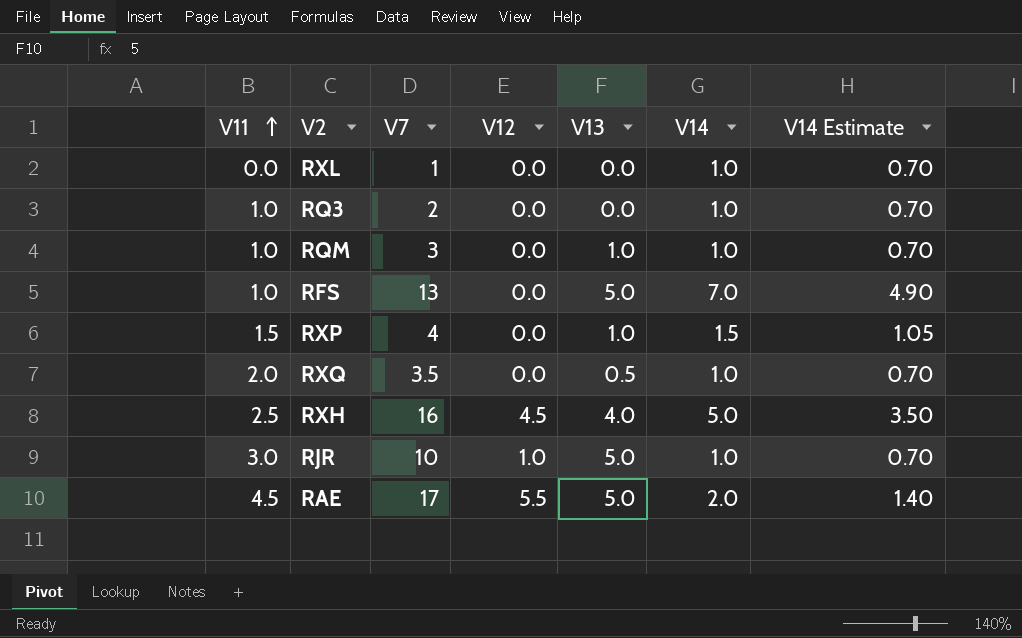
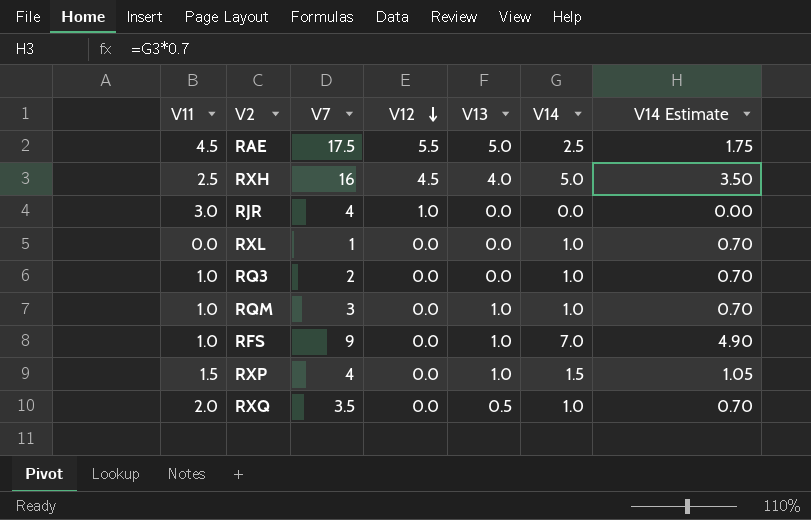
row order: V11 ascending -> V12 descending
RAE | V7: 17 -> 17.5
RAE | V14: 2.0 -> 2.5
RAE | V14 Estimate: 1.40 -> 1.75
RJR | V7: 10 -> 4
RJR | V13: 5.0 -> 0.0
RJR | V14: 1.0 -> 0.0
RJR | V14 Estimate: 0.70 -> 0.00
RFS | V7: 13 -> 9
RFS | V13: 5.0 -> 1.0

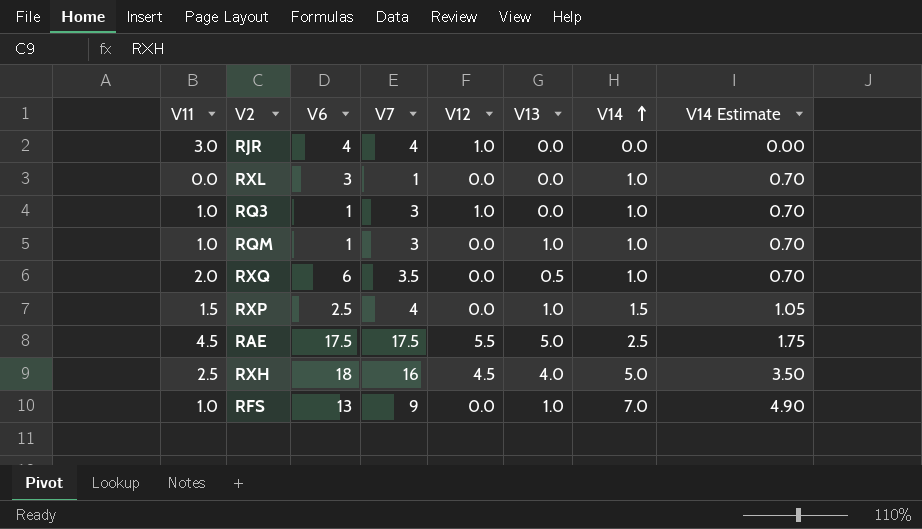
row order: V12 descending -> V14 ascending
column V6 | position: none -> 3
RQ3 | V7: 2 -> 3
RQ3 | V12: 0.0 -> 1.0

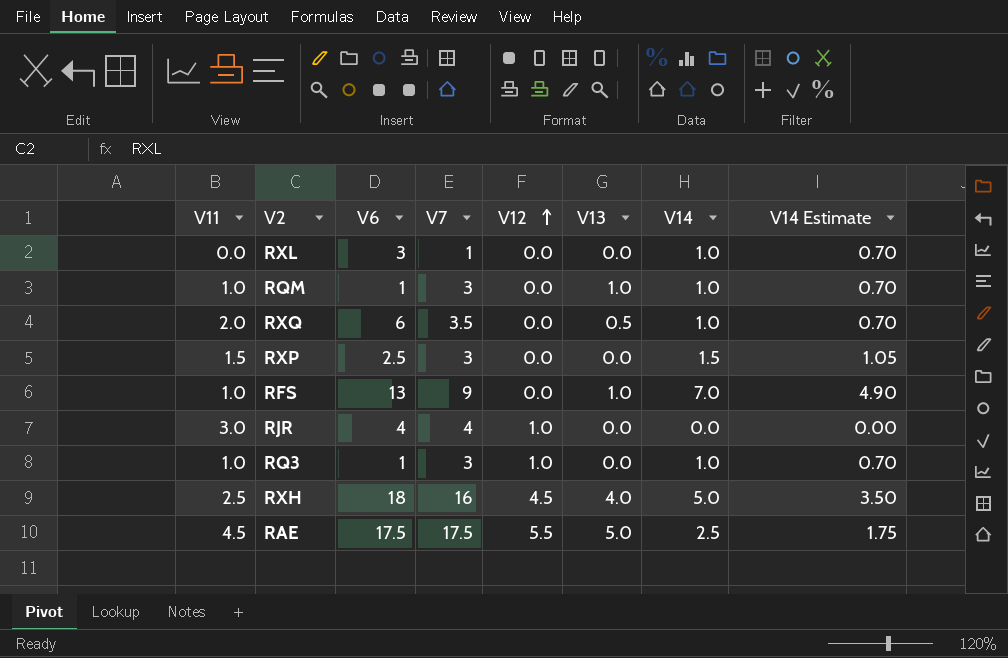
row order: V14 ascending -> V12 ascending
RXP | V7: 4 -> 3
RXP | V13: 1.0 -> 0.0

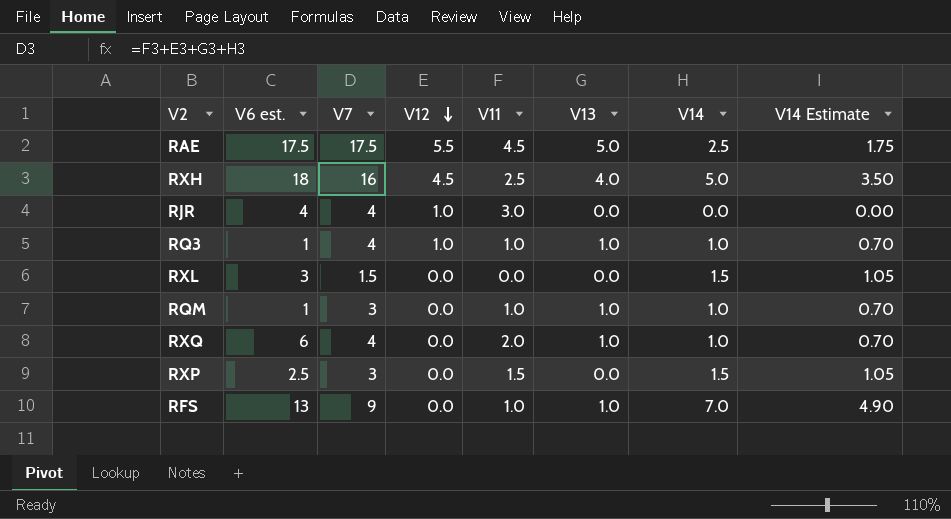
row order: V12 ascending -> V12 descending
column name: V6 -> V6 est.
column V11 | position: 1 -> 5
RQ3 | V7: 3 -> 4
RQ3 | V13: 0.0 -> 1.0
RXL | V7: 1 -> 1.5
RXL | V14: 1.0 -> 1.5
RXL | V14 Estimate: 0.70 -> 1.05
RXQ | V7: 3.5 -> 4
RXQ | V13: 0.5 -> 1.0

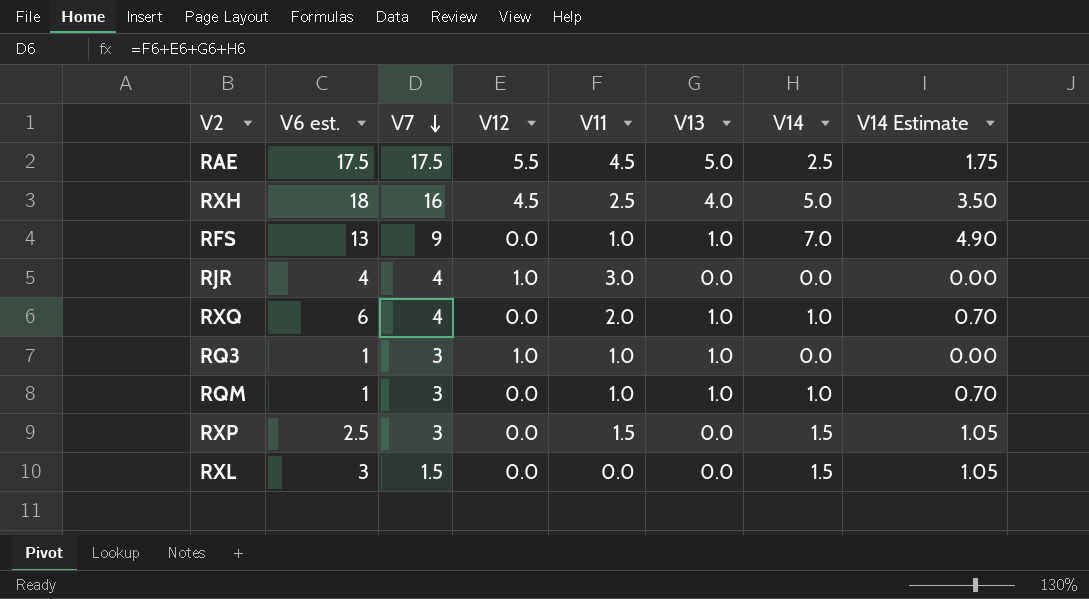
row order: V12 descending -> V7 descending
RQ3 | V7: 4 -> 3
RQ3 | V14: 1.0 -> 0.0
RQ3 | V14 Estimate: 0.70 -> 0.00

